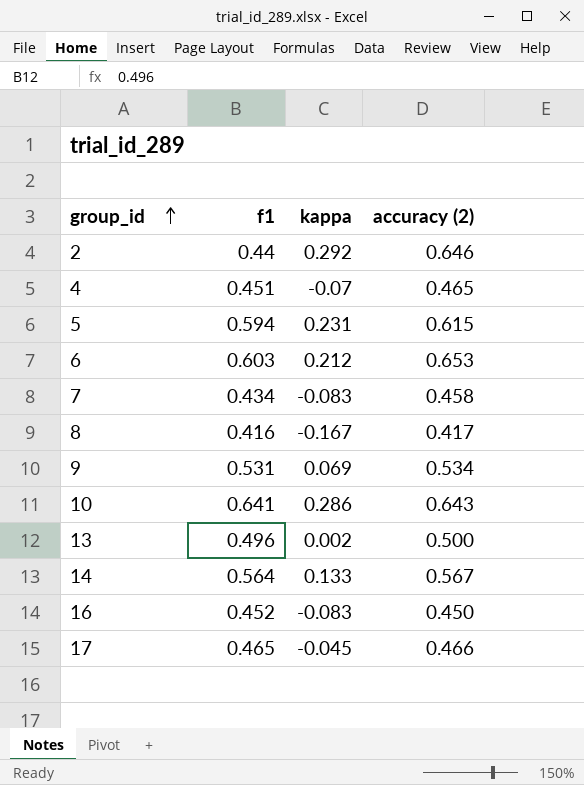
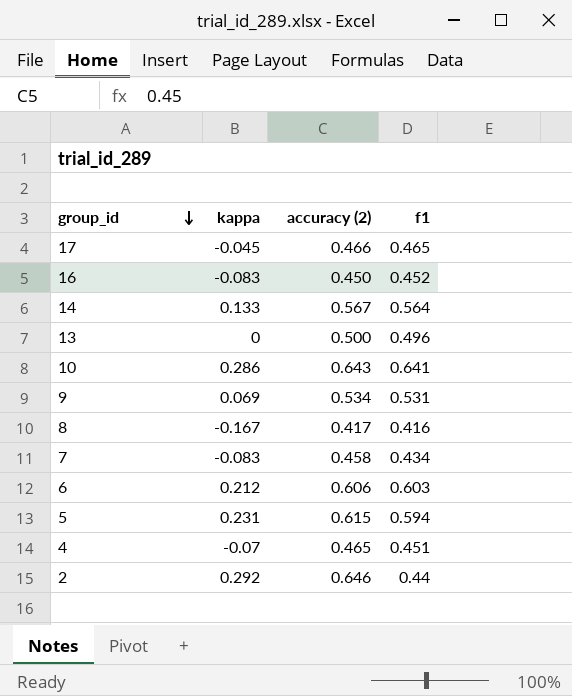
row order: group_id ascending -> group_id descending
column f1 | position: 2 -> 4
13 | kappa: 0.002 -> 0
6 | accuracy (2): 0.653 -> 0.606

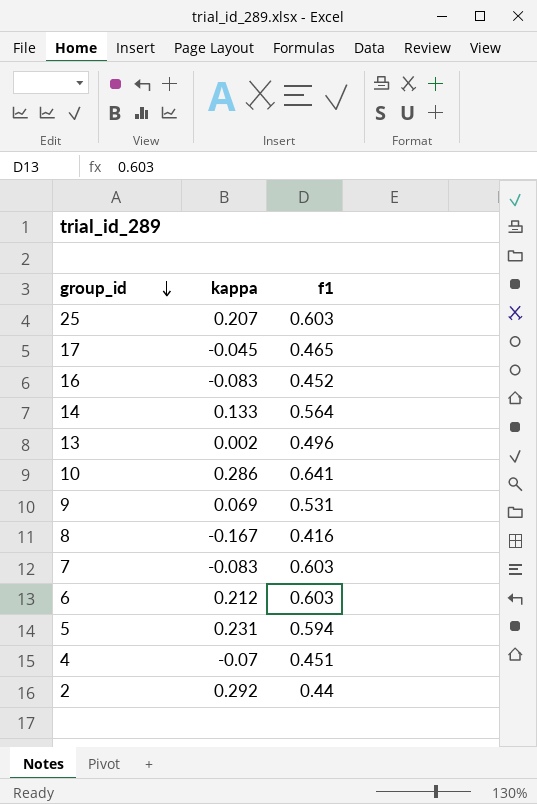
column accuracy (2) | position: 3 -> none
row 25: none -> 0.207 | 0.603
13 | kappa: 0 -> 0.002
7 | f1: 0.434 -> 0.603

